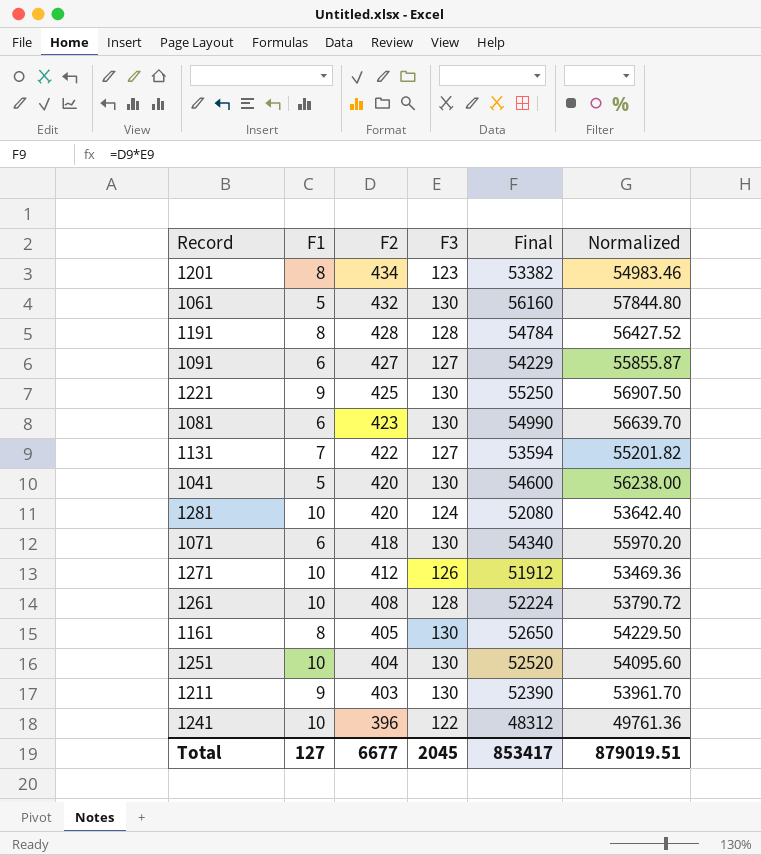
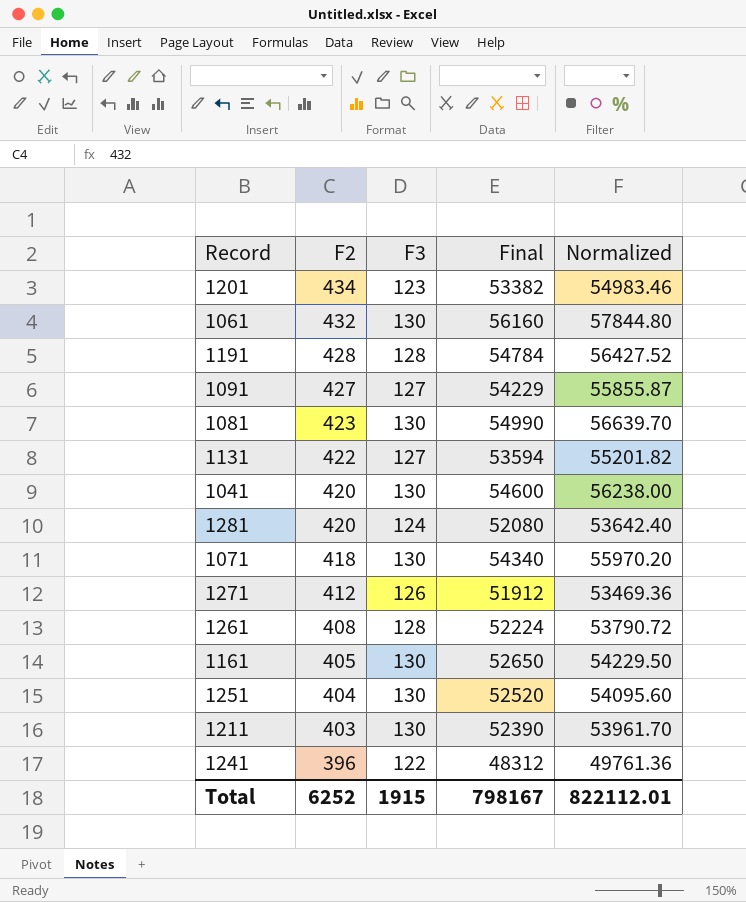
column F1 | position: 2 -> none
row 1221: 9 | 425 | 130 | 55250 | 56907.50 -> none
Total | F2: 6677 -> 6252
Total | F3: 2045 -> 1915
Total | Final: 853417 -> 798167
Total | Normalized: 879019.51 -> 822112.01

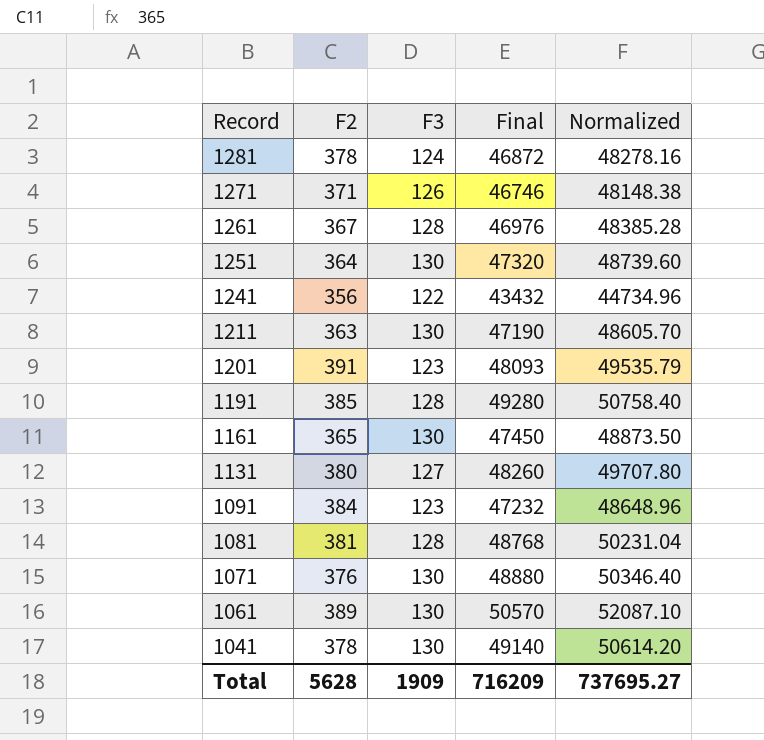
row order: F2 descending -> Record descending
1281 | F2: 420 -> 378
1281 | Final: 52080 -> 46872
1281 | Normalized: 53642.40 -> 48278.16
1271 | F2: 412 -> 371
1271 | Final: 51912 -> 46746
1271 | Normalized: 53469.36 -> 48148.38
1261 | F2: 408 -> 367
1261 | Final: 52224 -> 46976
1261 | Normalized: 53790.72 -> 48385.28
1251 | F2: 404 -> 364
1251 | Final: 52520 -> 47320
1251 | Normalized: 54095.60 -> 48739.60
1241 | F2: 396 -> 356
1241 | Final: 48312 -> 43432
1241 | Normalized: 49761.36 -> 44734.96
1211 | F2: 403 -> 363
1211 | Final: 52390 -> 47190
1211 | Normalized: 53961.70 -> 48605.70
1201 | F2: 434 -> 391
1201 | Final: 53382 -> 48093
1201 | Normalized: 54983.46 -> 49535.79
1191 | F2: 428 -> 385
1191 | Final: 54784 -> 49280
1191 | Normalized: 56427.52 -> 50758.40
1161 | F2: 405 -> 365
1161 | Final: 52650 -> 47450
1161 | Normalized: 54229.50 -> 48873.50
1131 | F2: 422 -> 380
1131 | Final: 53594 -> 48260
1131 | Normalized: 55201.82 -> 49707.80
1091 | F2: 427 -> 384
1091 | F3: 127 -> 123
1091 | Final: 54229 -> 47232
1091 | Normalized: 55855.87 -> 48648.96
1081 | F2: 423 -> 381
1081 | F3: 130 -> 128
1081 | Final: 54990 -> 48768
1081 | Normalized: 56639.70 -> 50231.04
1071 | F2: 418 -> 376
1071 | Final: 54340 -> 48880
1071 | Normalized: 55970.20 -> 50346.40
1061 | F2: 432 -> 389
1061 | Final: 56160 -> 50570
1061 | Normalized: 57844.80 -> 52087.10
1041 | F2: 420 -> 378
1041 | Final: 54600 -> 49140
1041 | Normalized: 56238.00 -> 50614.20
Total | F2: 6252 -> 5628
Total | F3: 1915 -> 1909
Total | Final: 798167 -> 716209
Total | Normalized: 822112.01 -> 737695.27

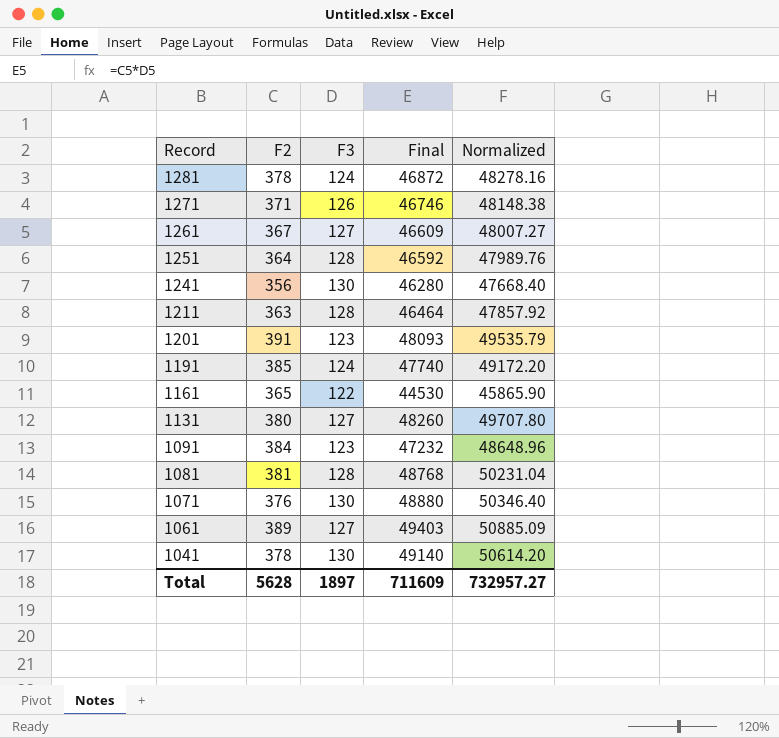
1261 | F3: 128 -> 127
1261 | Final: 46976 -> 46609
1261 | Normalized: 48385.28 -> 48007.27
1251 | F3: 130 -> 128
1251 | Final: 47320 -> 46592
1251 | Normalized: 48739.60 -> 47989.76
1241 | F3: 122 -> 130
1241 | Final: 43432 -> 46280
1241 | Normalized: 44734.96 -> 47668.40
1211 | F3: 130 -> 128
1211 | Final: 47190 -> 46464
1211 | Normalized: 48605.70 -> 47857.92
1191 | F3: 128 -> 124
1191 | Final: 49280 -> 47740
1191 | Normalized: 50758.40 -> 49172.20
1161 | F3: 130 -> 122
1161 | Final: 47450 -> 44530
1161 | Normalized: 48873.50 -> 45865.90
1061 | F3: 130 -> 127
1061 | Final: 50570 -> 49403
1061 | Normalized: 52087.10 -> 50885.09
Total | F3: 1909 -> 1897
Total | Final: 716209 -> 711609
Total | Normalized: 737695.27 -> 732957.27

